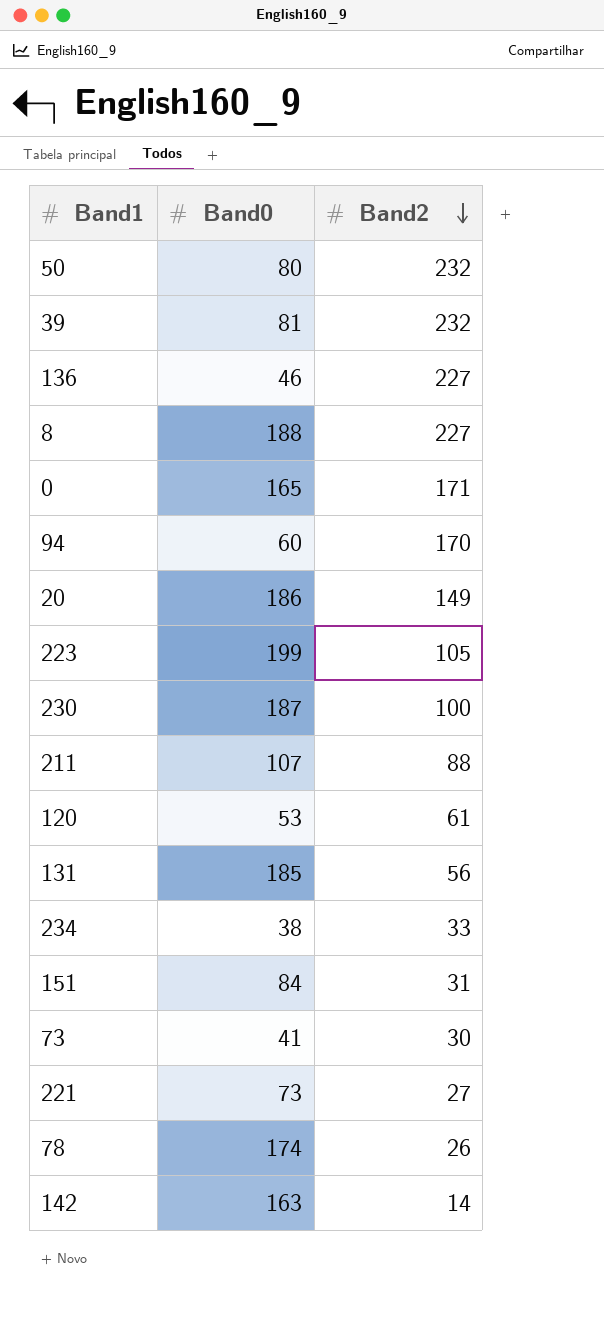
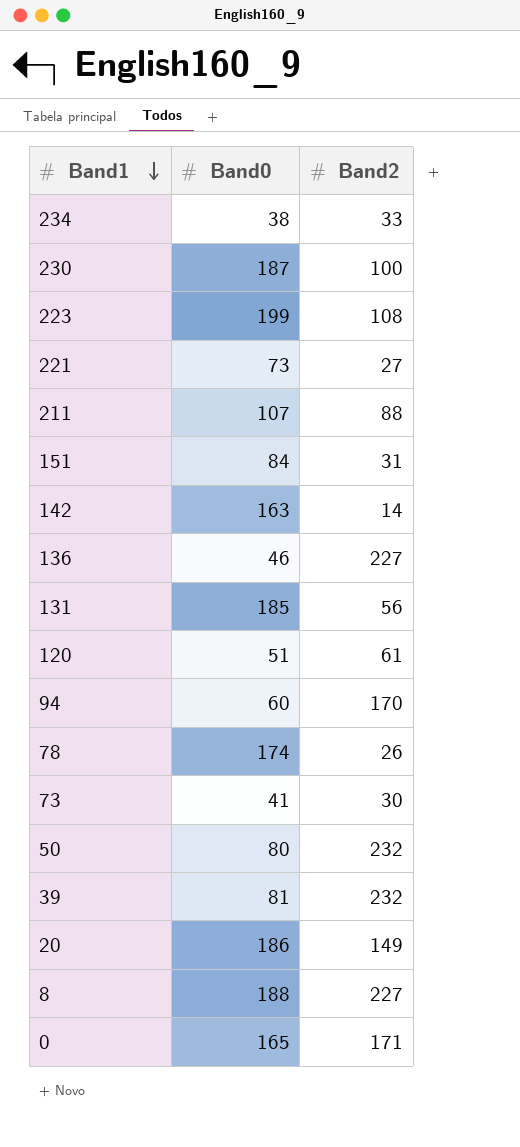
row order: Band2 descending -> Band1 descending
223 | Band2: 105 -> 108
120 | Band0: 53 -> 51

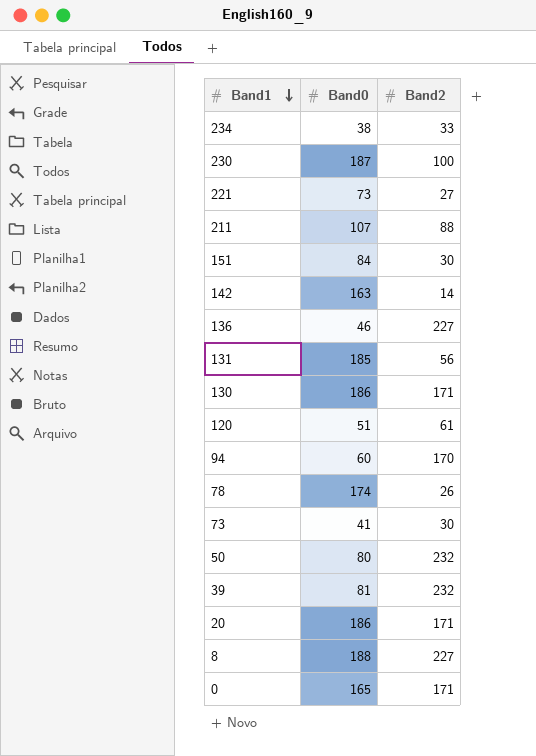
row 223: 199 | 108 -> none
151 | Band2: 31 -> 30
row 130: none -> 186 | 171
20 | Band2: 149 -> 171

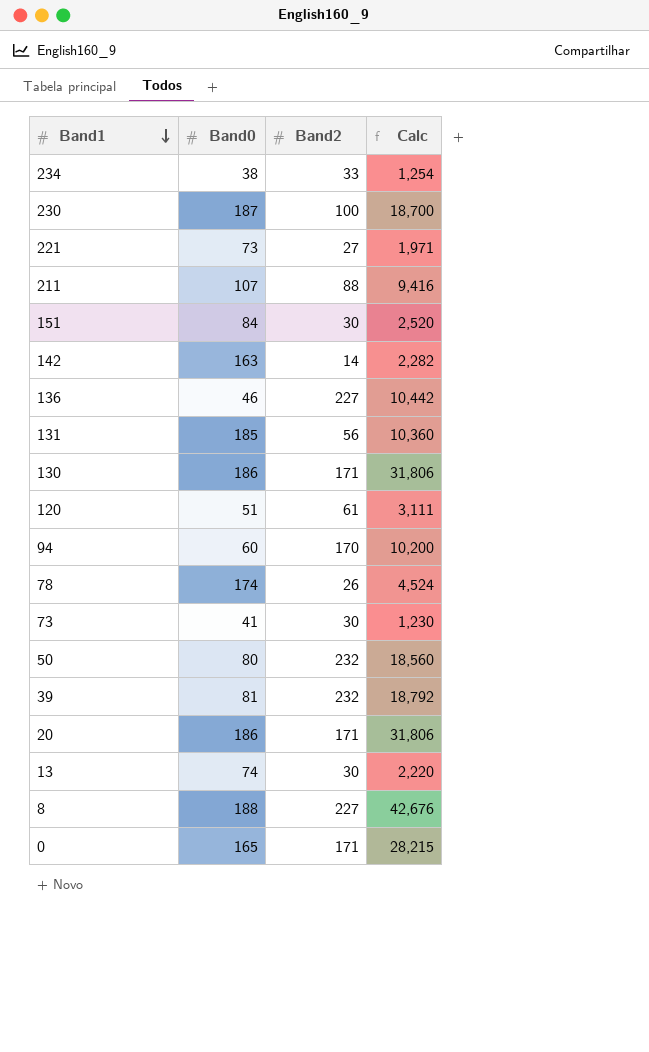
column Calc | formula: none -> [Band0] * [Band2]
row 13: none -> 74 | 30 | 2,220

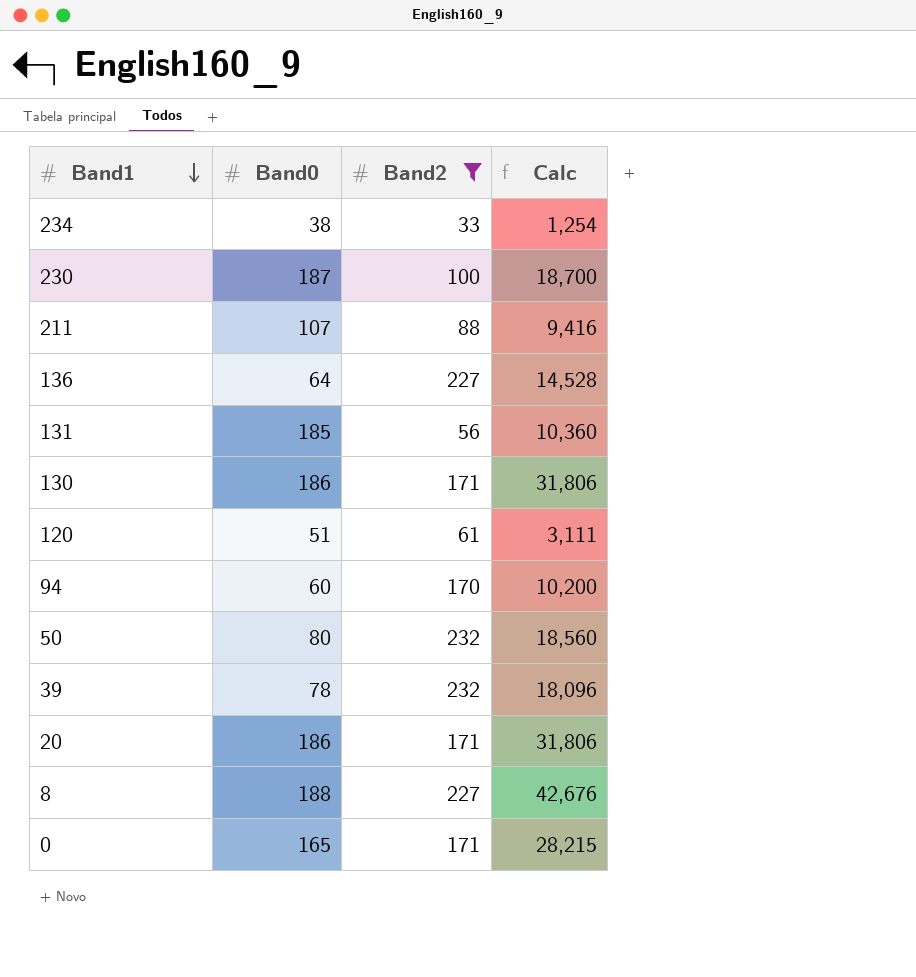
filter: none -> Band2 >= 33
136 | Band0: 46 -> 64
136 | Calc: 10,442 -> 14,528
39 | Band0: 81 -> 78
39 | Calc: 18,792 -> 18,096

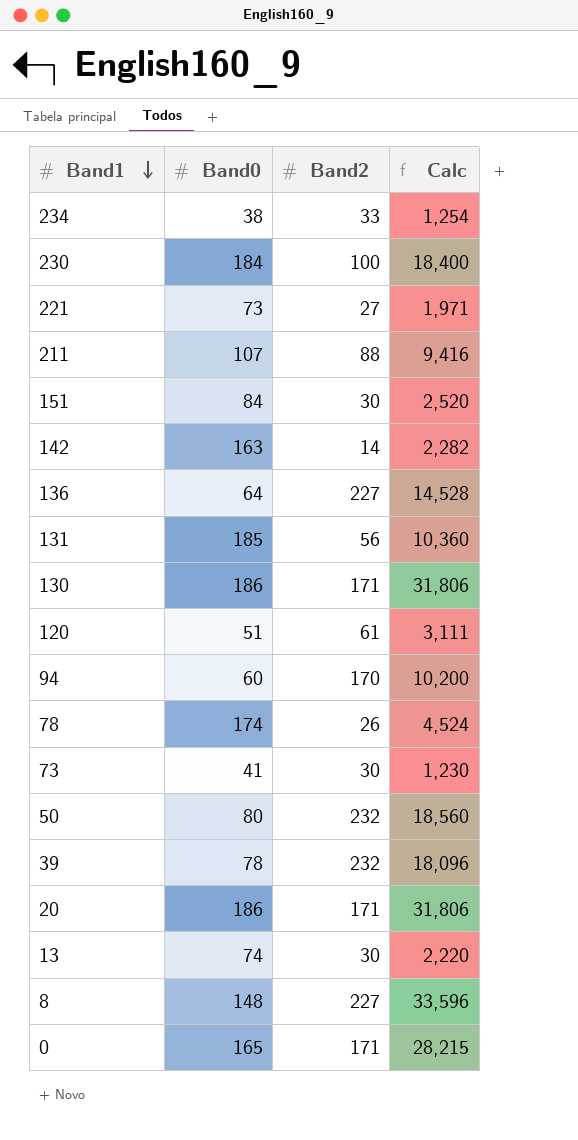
filter: Band2 >= 33 -> none
230 | Band0: 187 -> 184
230 | Calc: 18,700 -> 18,400
8 | Band0: 188 -> 148
8 | Calc: 42,676 -> 33,596

